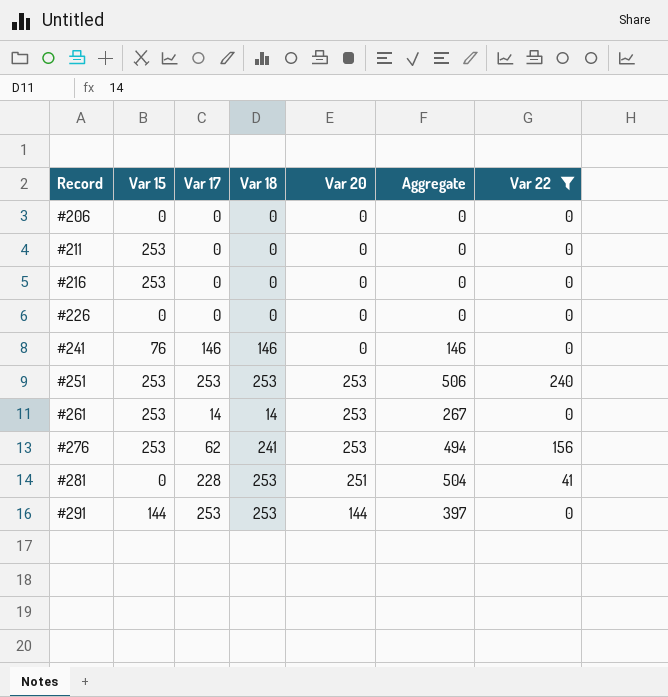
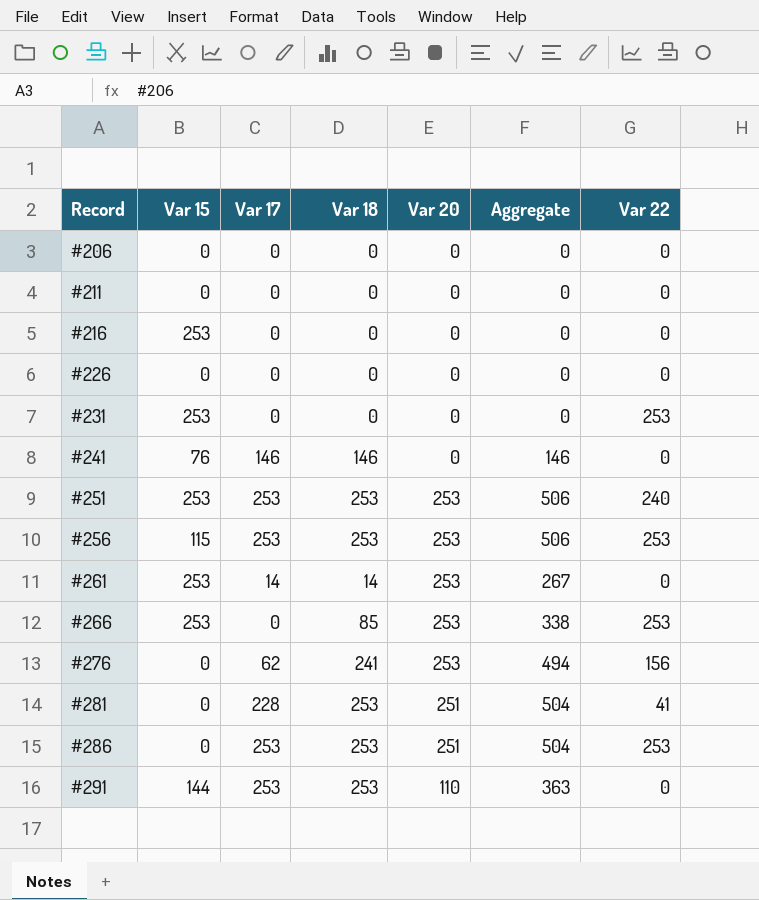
filter: Var 22 != 253 -> none
#211 | Var 15: 253 -> 0
#276 | Var 15: 253 -> 0
#291 | Var 20: 144 -> 110
#291 | Aggregate: 397 -> 363

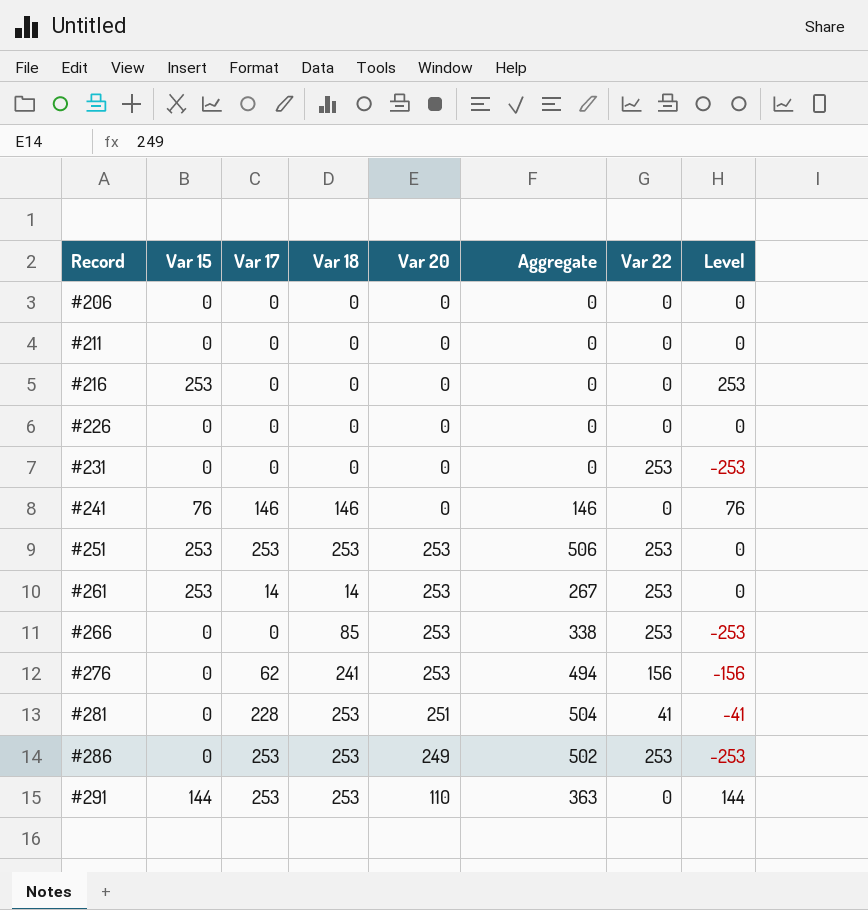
column Level | formula: none -> [Var 15] - [Var 22]
row #256: 115 | 253 | 253 | 253 | 506 | 253 -> none
#231 | Var 15: 253 -> 0
#251 | Var 22: 240 -> 253
#261 | Var 22: 0 -> 253
#266 | Var 15: 253 -> 0
#286 | Var 20: 251 -> 249
#286 | Aggregate: 504 -> 502

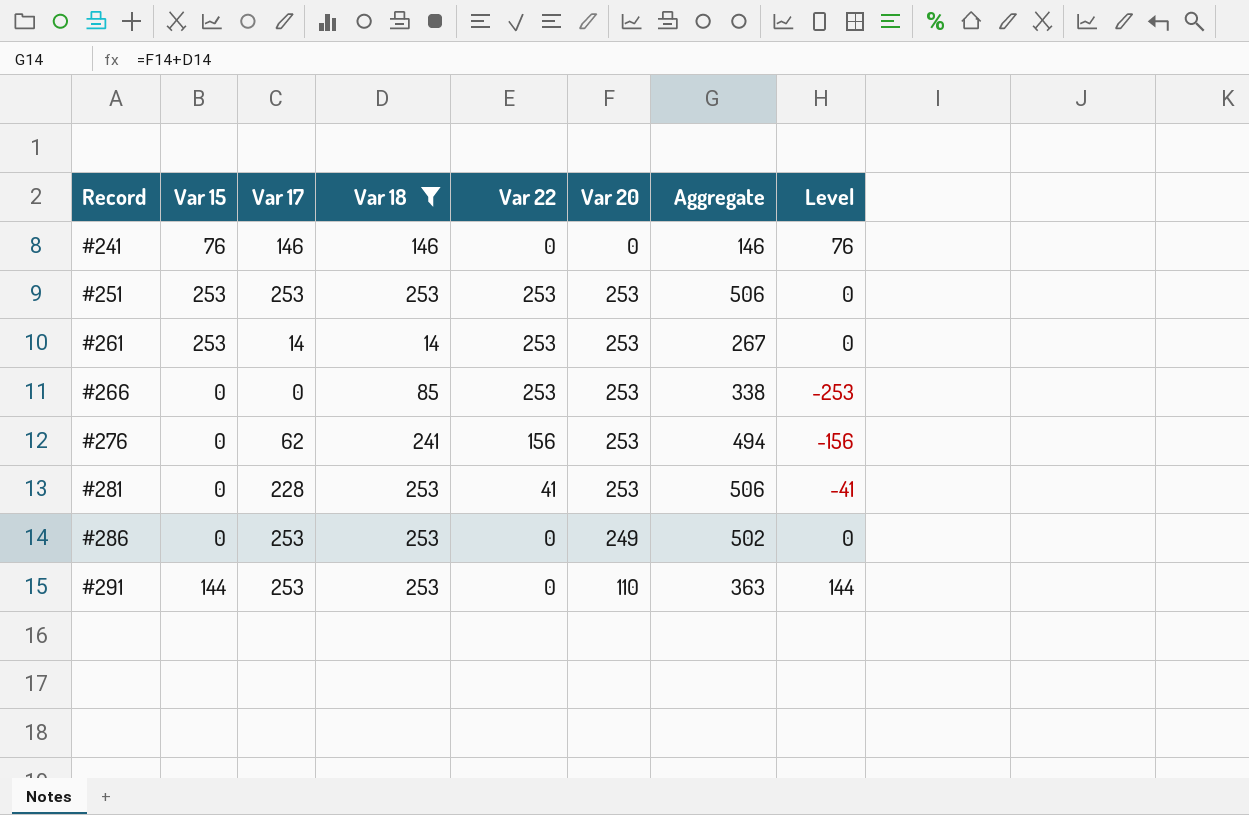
filter: none -> Var 18 != 0
column Var 22 | position: 7 -> 5
#281 | Var 20: 251 -> 253
#281 | Aggregate: 504 -> 506
#286 | Var 22: 253 -> 0
#286 | Level: -253 -> 0

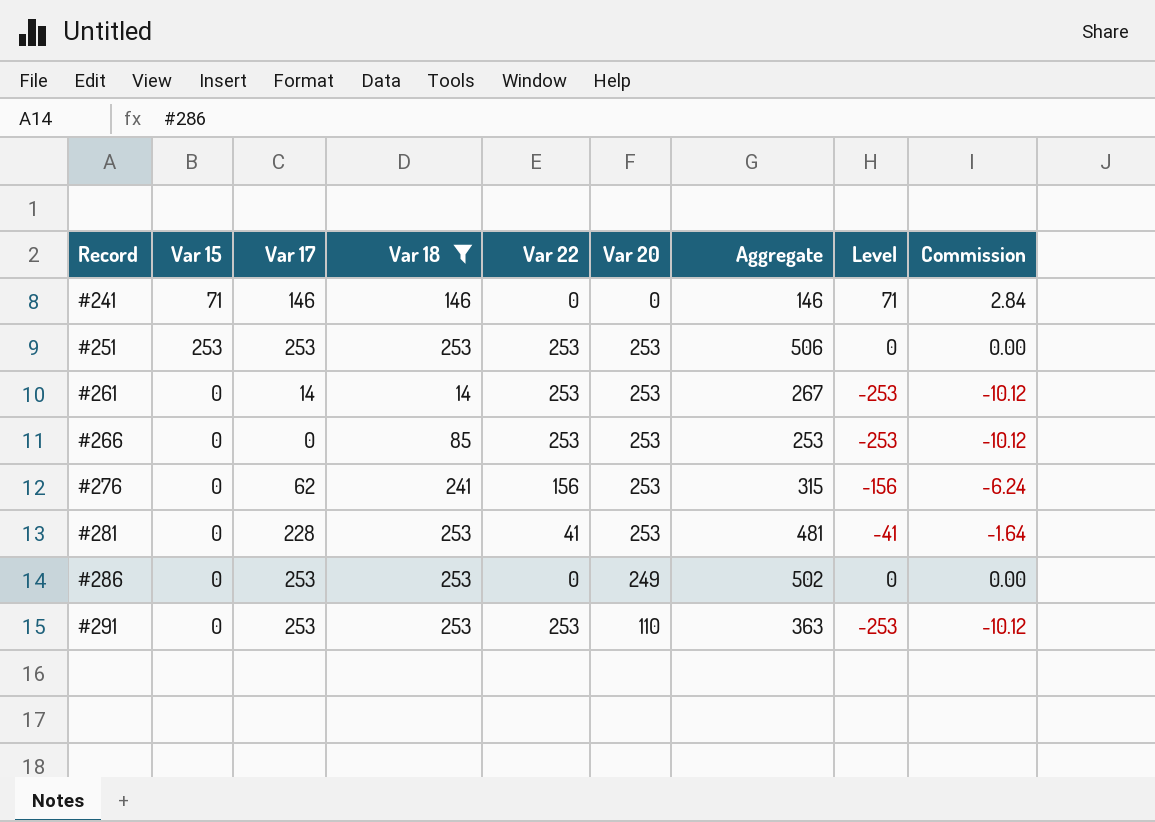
column Aggregate | formula: [Var 18] + [Var 20] -> [Var 17] + [Var 20]
column Commission | formula: none -> [Level] * 0.04
#241 | Var 15: 76 -> 71
#241 | Level: 76 -> 71
#261 | Var 15: 253 -> 0
#261 | Level: 0 -> -253
#291 | Var 15: 144 -> 0
#291 | Var 22: 0 -> 253
#291 | Level: 144 -> -253

